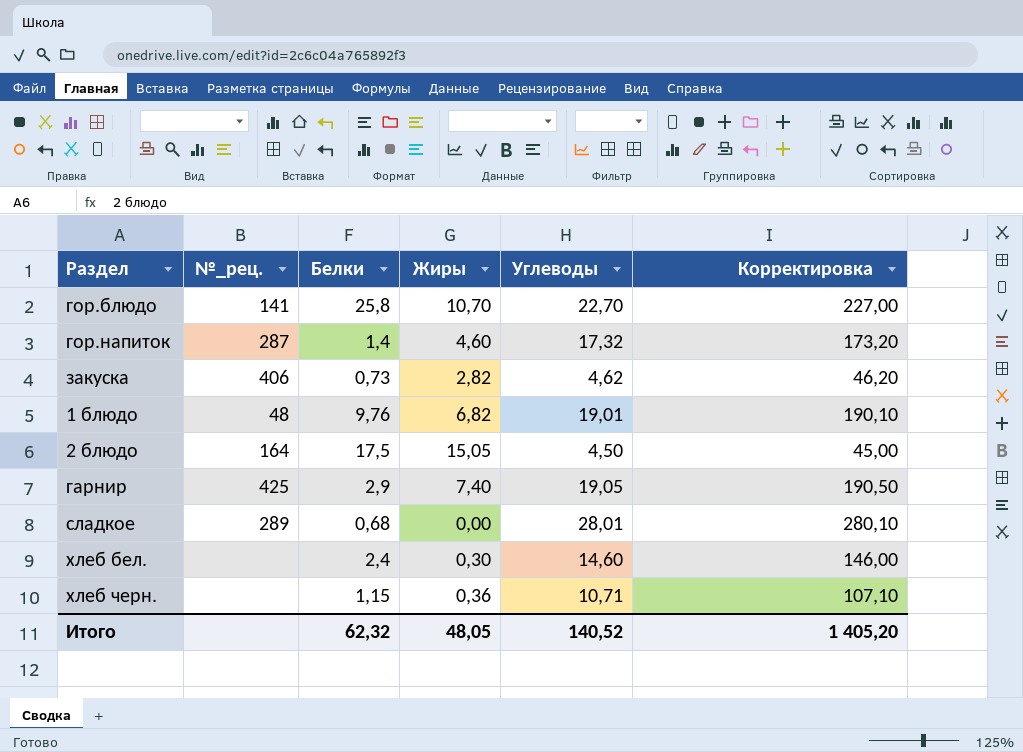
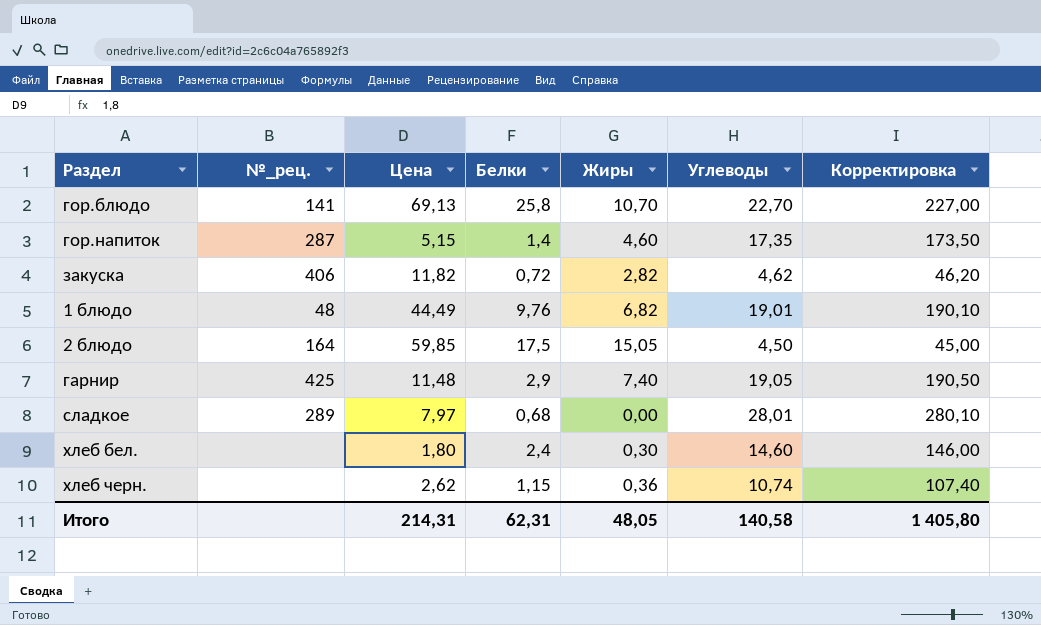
column Цена | position: none -> 3
гор.напиток | Углеводы: 17,32 -> 17,35
гор.напиток | Корректировка: 173,20 -> 173,50
закуска | Белки: 0,73 -> 0,72
хлеб черн. | Углеводы: 10,71 -> 10,74
хлеб черн. | Корректировка: 107,10 -> 107,40
Итого | Белки: 62,32 -> 62,31
Итого | Углеводы: 140,52 -> 140,58
Итого | Корректировка: 1 405,20 -> 1 405,80

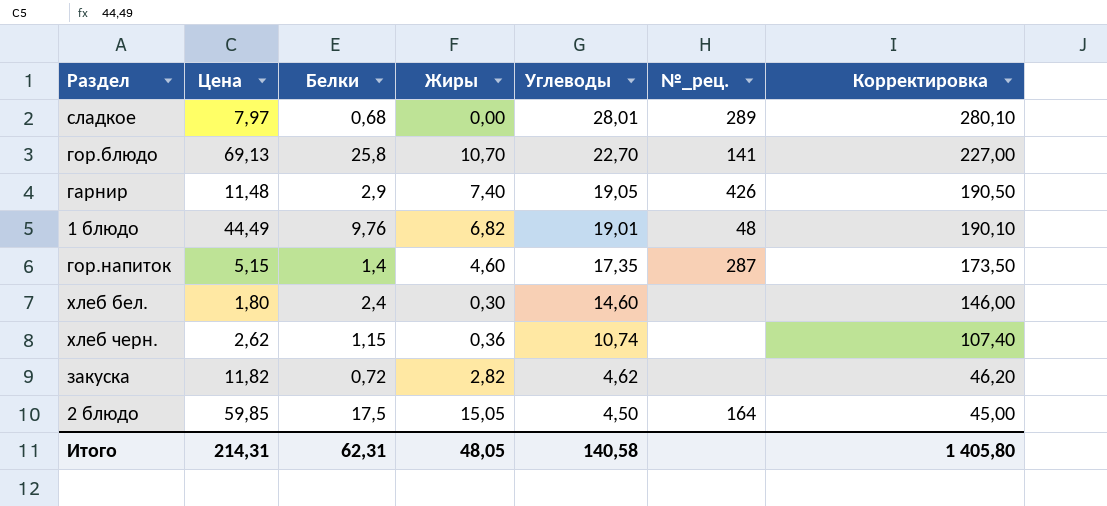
row order: none -> Углеводы descending
column №_рец. | position: 2 -> 6
гарнир | №_рец.: 425 -> 426
закуска | №_рец.: 406 -> none

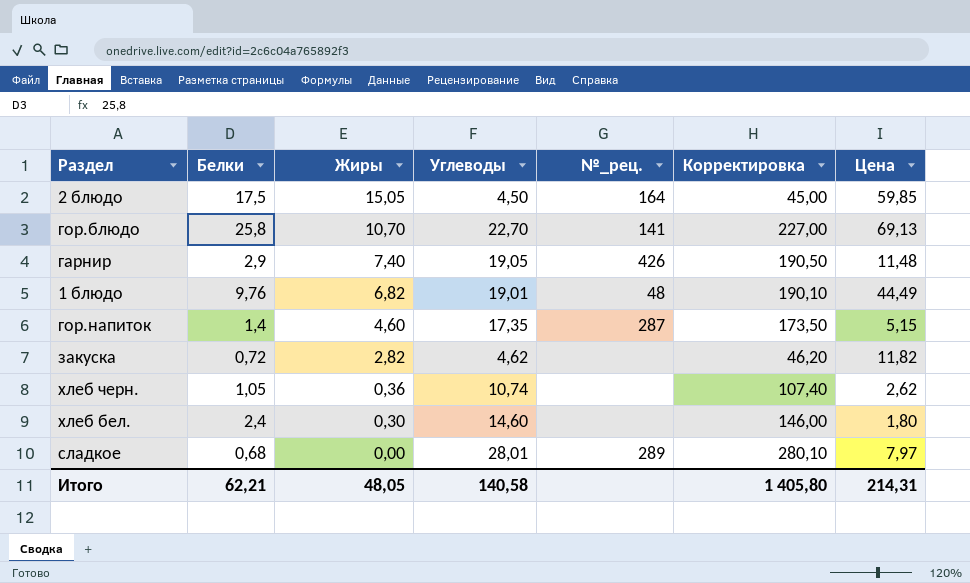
row order: Углеводы descending -> Жиры descending
column Цена | position: 2 -> 7
хлеб черн. | Белки: 1,15 -> 1,05
Итого | Белки: 62,31 -> 62,21

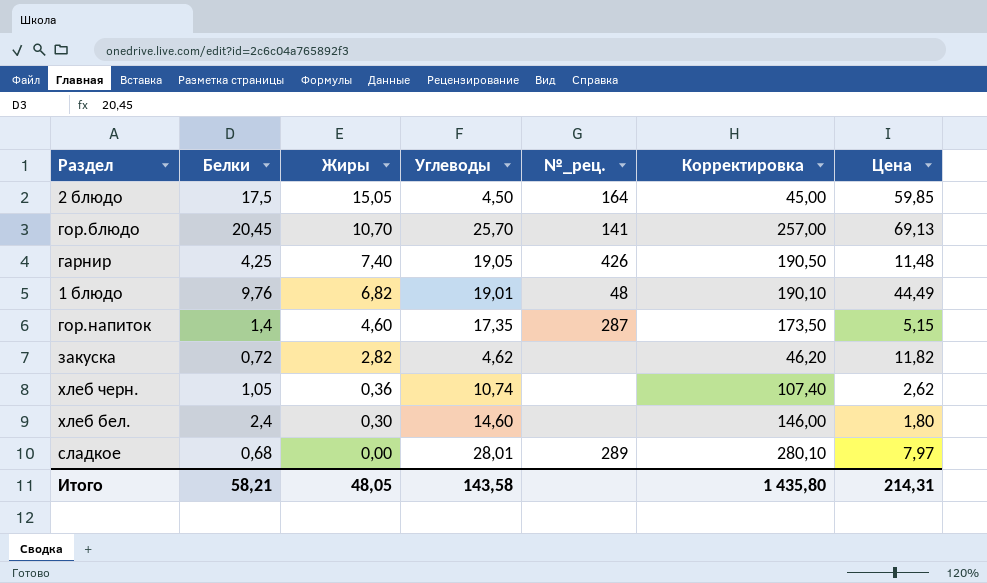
гор.блюдо | Белки: 25,8 -> 20,45
гор.блюдо | Углеводы: 22,70 -> 25,70
гор.блюдо | Корректировка: 227,00 -> 257,00
гарнир | Белки: 2,9 -> 4,25
Итого | Белки: 62,21 -> 58,21
Итого | Углеводы: 140,58 -> 143,58
Итого | Корректировка: 1 405,80 -> 1 435,80

